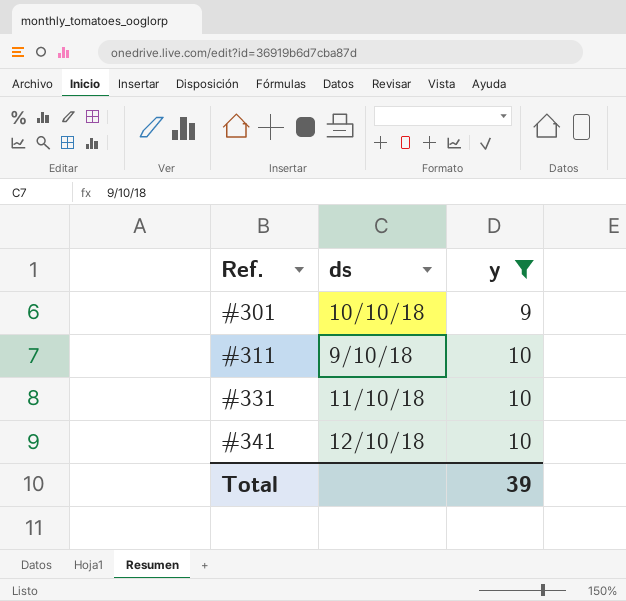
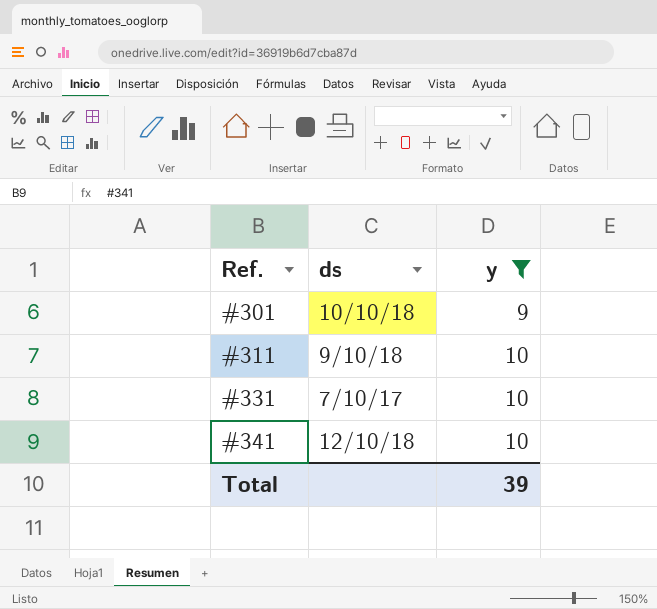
#331 | ds: 11/10/18 -> 7/10/17

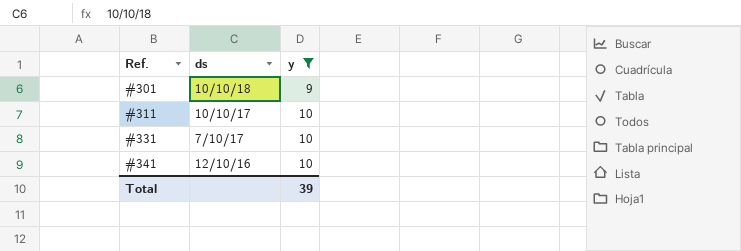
#311 | ds: 9/10/18 -> 10/10/17
#341 | ds: 12/10/18 -> 12/10/16

